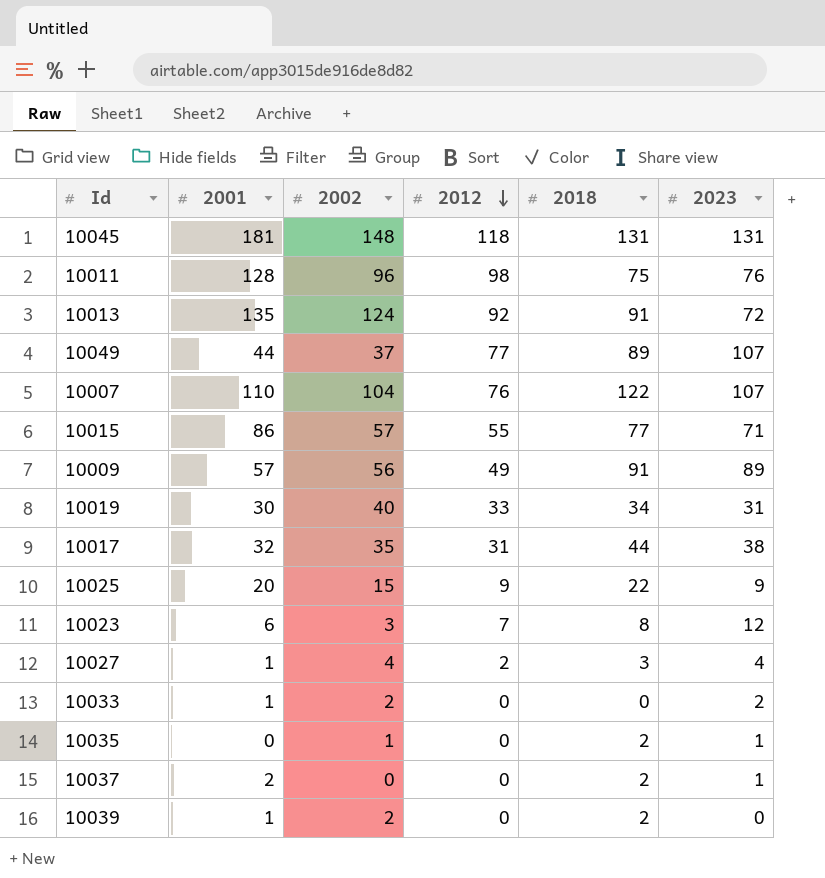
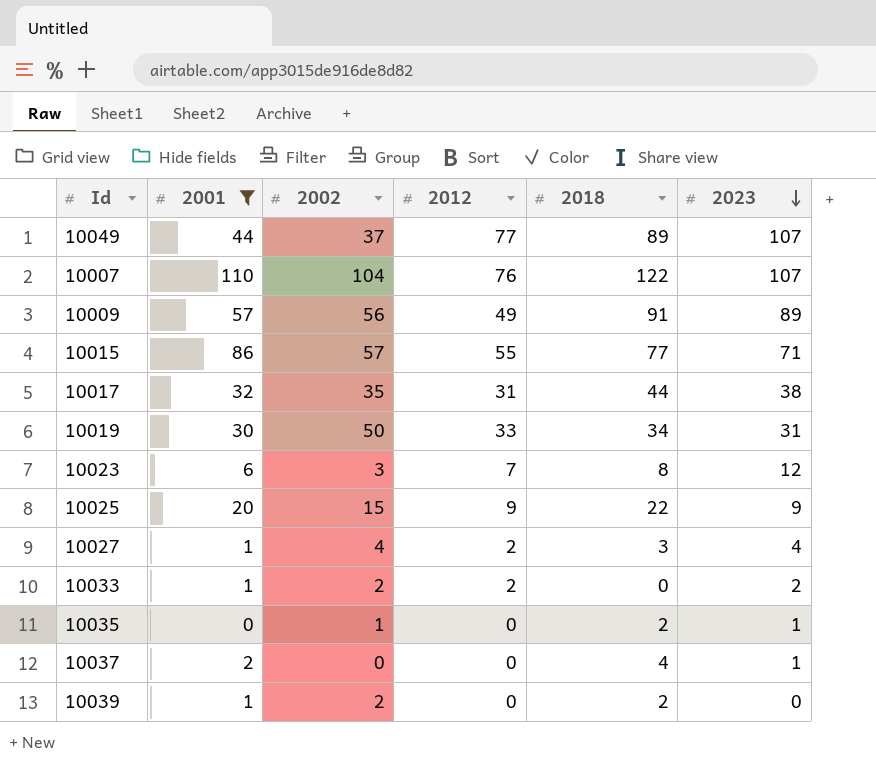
filter: none -> 2001 <= 110
row order: 2012 descending -> 2023 descending
10019 | 2002: 40 -> 50
10033 | 2012: 0 -> 2
10037 | 2018: 2 -> 4

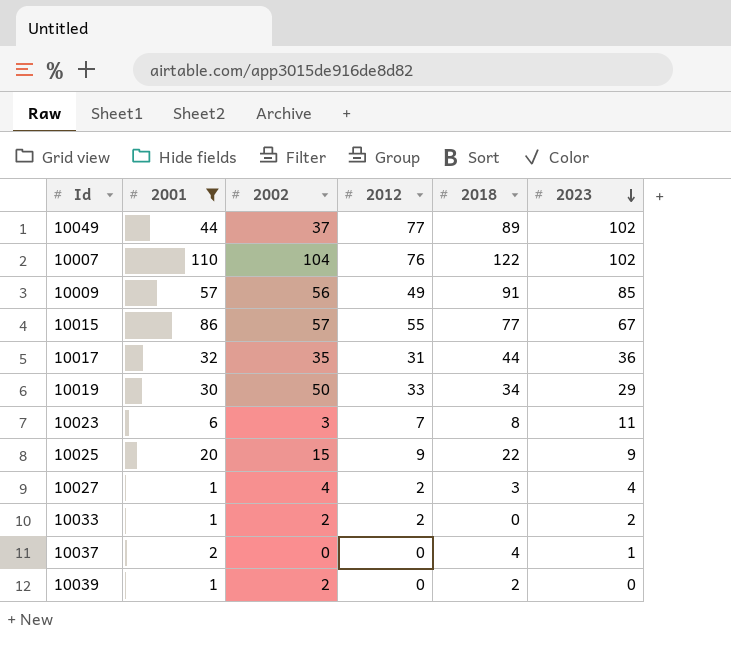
row 10035: 0 | 1 | 0 | 2 | 1 -> none
10049 | 2023: 107 -> 102
10007 | 2023: 107 -> 102
10009 | 2023: 89 -> 85
10015 | 2023: 71 -> 67
10017 | 2023: 38 -> 36
10019 | 2023: 31 -> 29
10023 | 2023: 12 -> 11

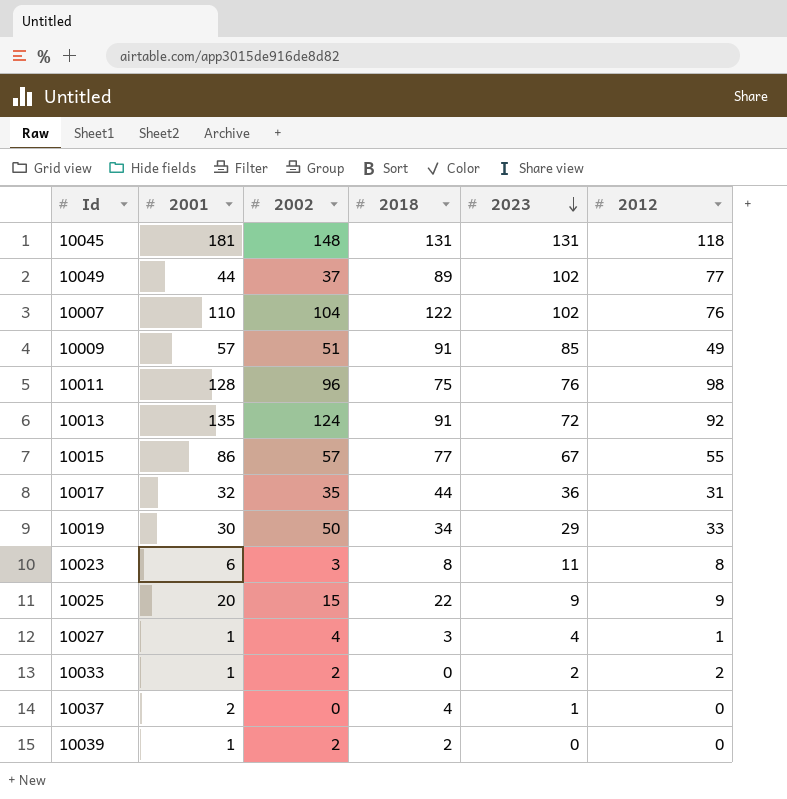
filter: 2001 <= 110 -> none
column 2012 | position: 4 -> 6
10009 | 2002: 56 -> 51
10023 | 2012: 7 -> 8
10027 | 2012: 2 -> 1

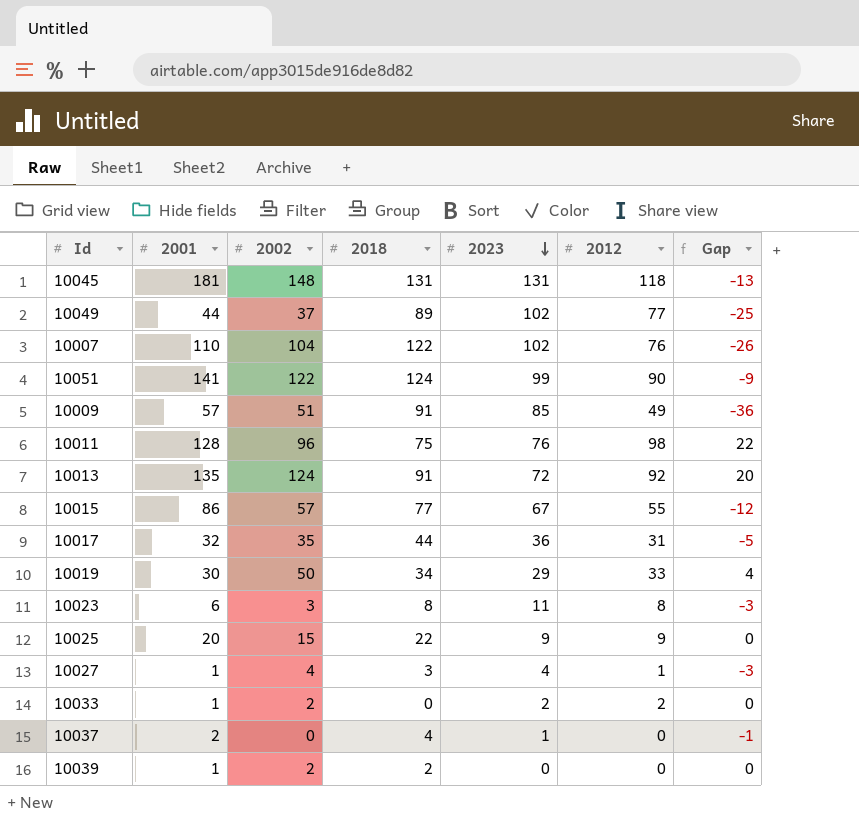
column Gap | formula: none -> [2012] - [2023]
row 10051: none -> 141 | 122 | 124 | 99 | 90 | -9

